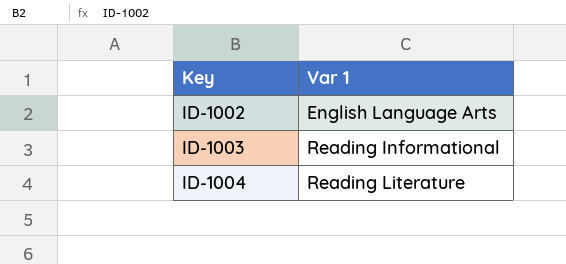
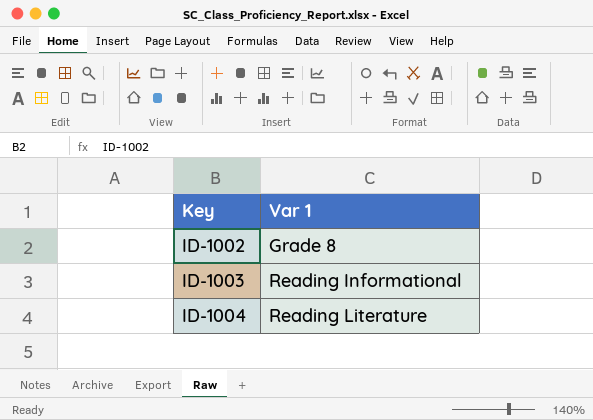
ID-1002 | Var 1: English Language Arts -> Grade 8

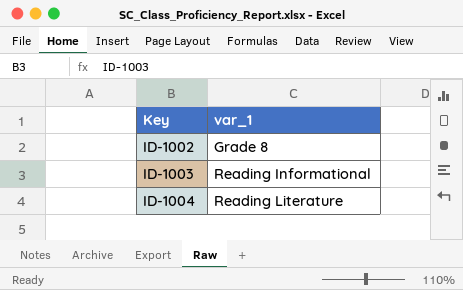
column name: Var 1 -> var_1

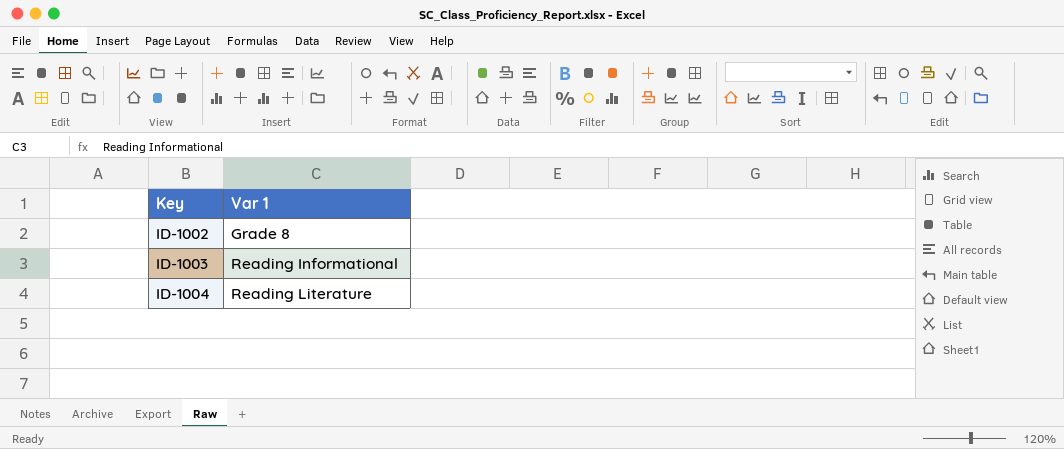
column name: var_1 -> Var 1

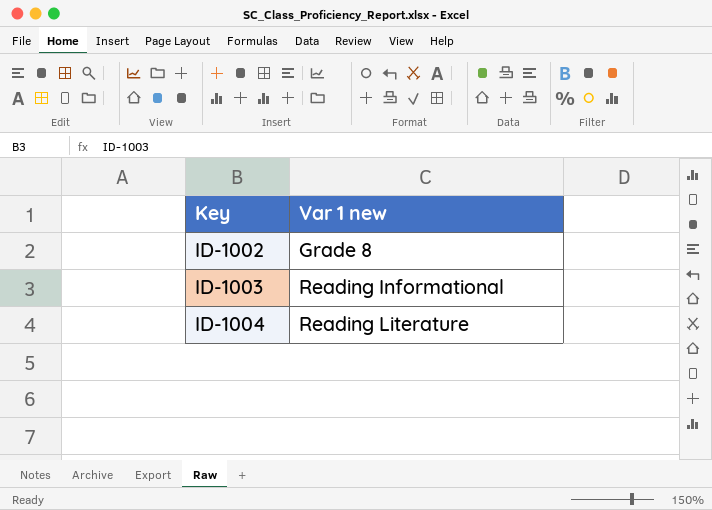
column name: Var 1 -> Var 1 new

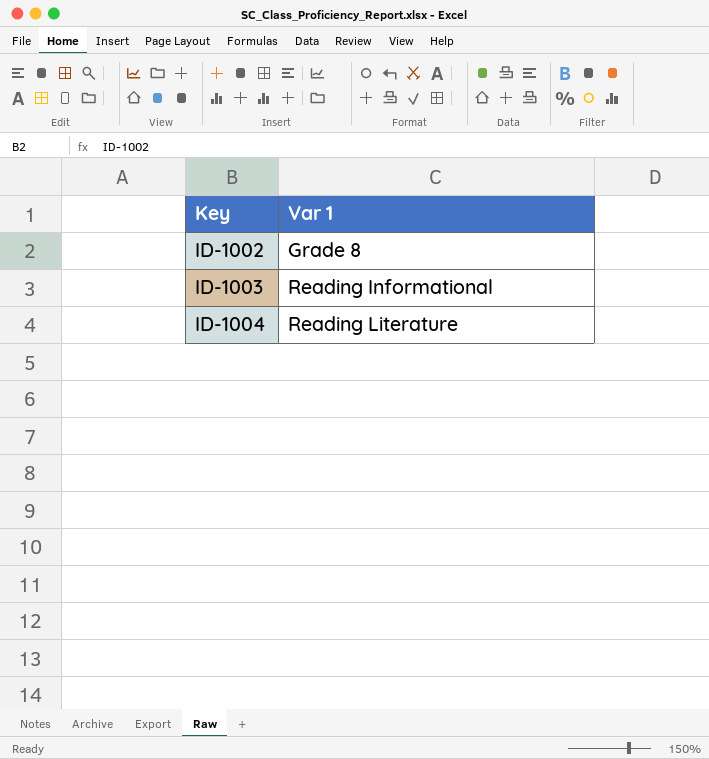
column name: Var 1 new -> Var 1

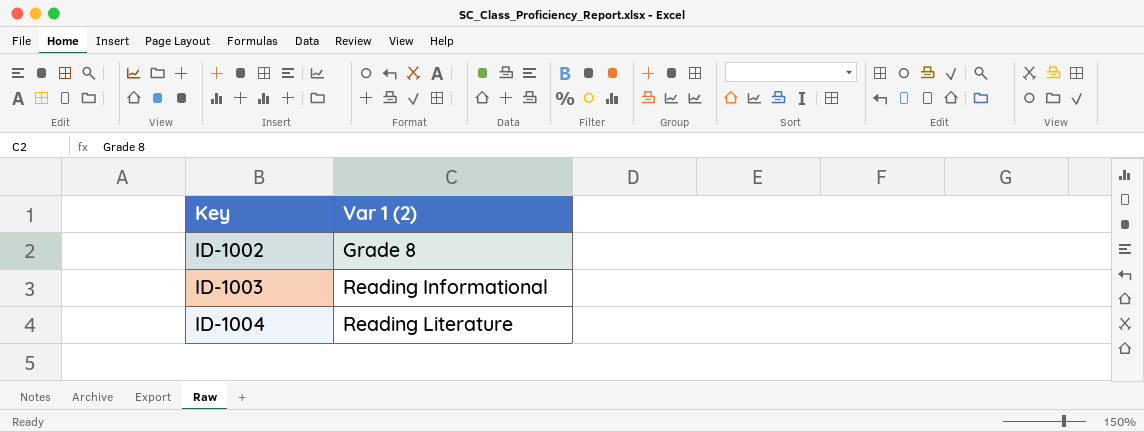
column name: Var 1 -> Var 1 (2)

